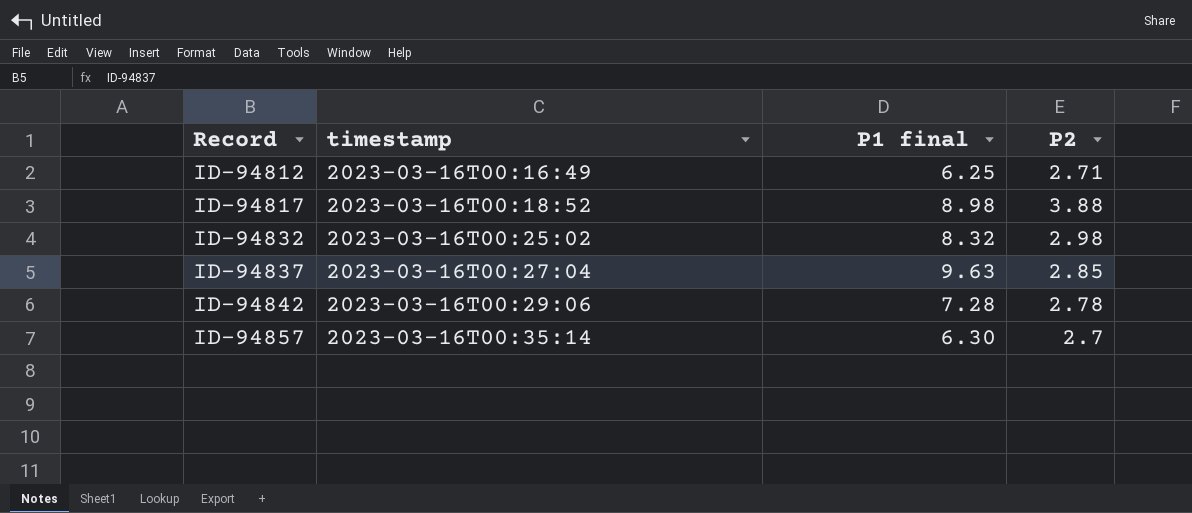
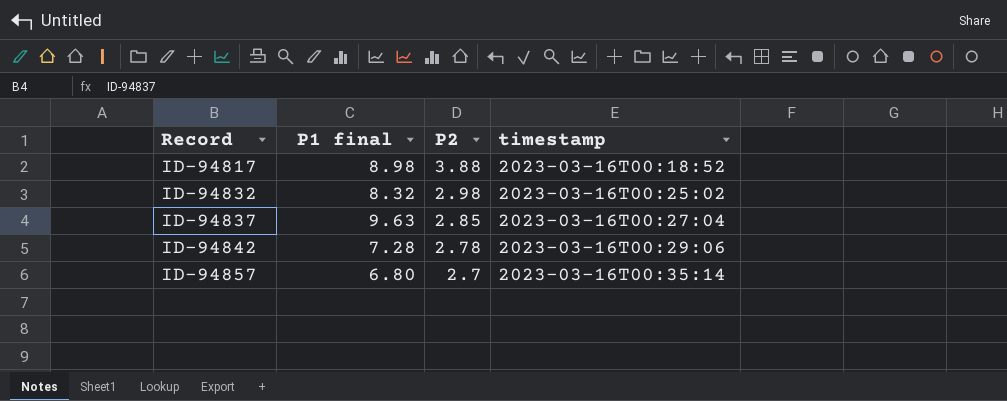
column timestamp | position: 2 -> 4
row ID-94812: 2023-03-16T00:16:49 | 6.25 | 2.71 -> none
ID-94857 | P1 final: 6.30 -> 6.80

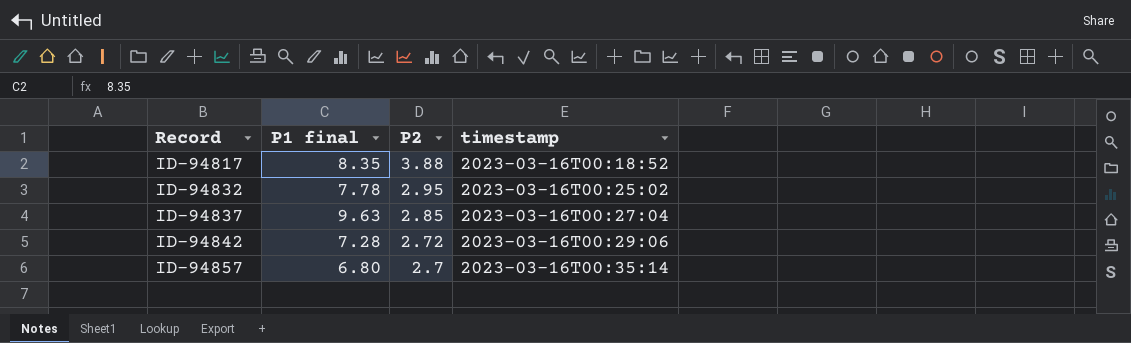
ID-94817 | P1 final: 8.98 -> 8.35
ID-94832 | P1 final: 8.32 -> 7.78
ID-94832 | P2: 2.98 -> 2.95
ID-94842 | P2: 2.78 -> 2.72

